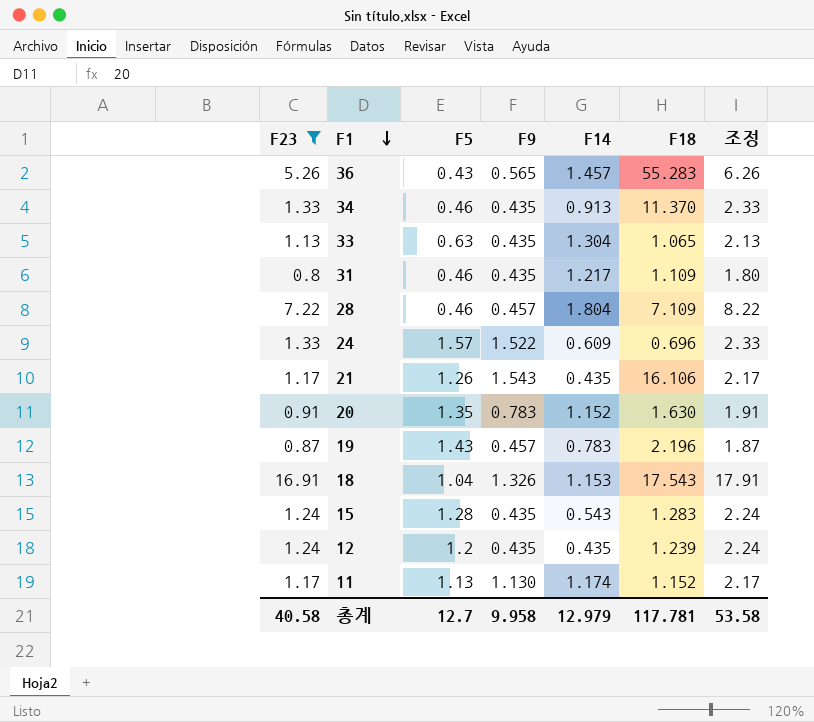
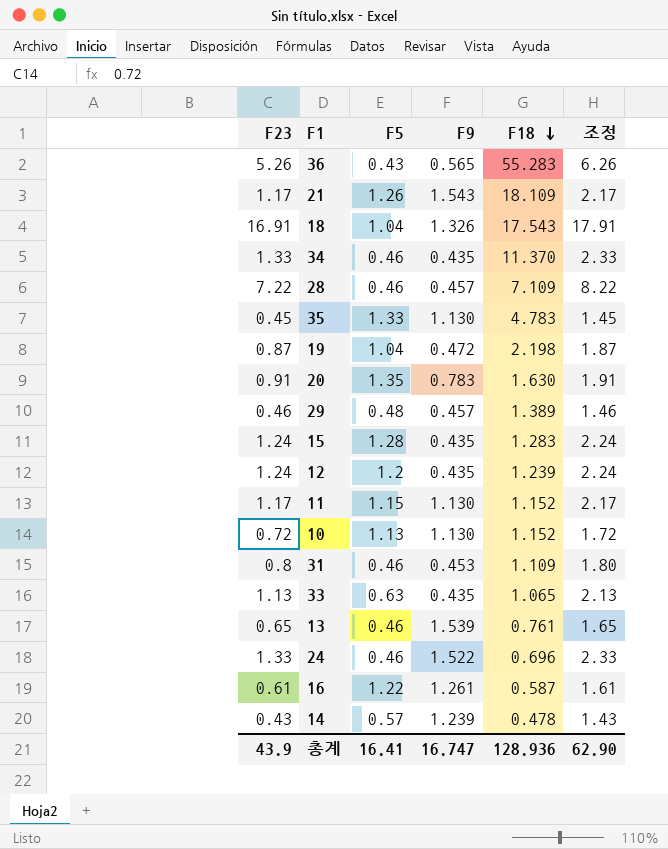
filter: F23 >= 0.8 -> none
row order: F1 descending -> F18 descending
column F14 | position: 5 -> none
21 | F18: 16.106 -> 18.109
19 | F5: 1.43 -> 1.04
19 | F9: 0.457 -> 0.472
19 | F18: 2.196 -> 2.198
11 | F5: 1.13 -> 1.15
31 | F9: 0.435 -> 0.453
24 | F5: 1.57 -> 0.46
총계 | F23: 40.58 -> 43.9
총계 | F5: 12.7 -> 16.41
총계 | F9: 9.958 -> 16.747
총계 | F18: 117.781 -> 128.936
총계 | 조정: 53.58 -> 62.90

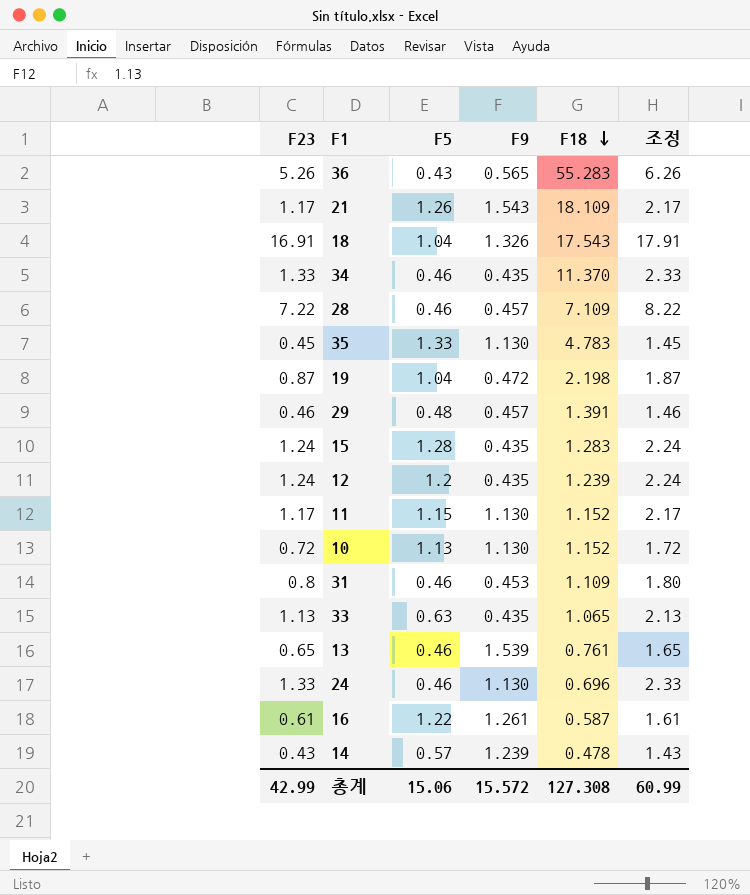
row 20: 0.91 | 1.35 | 0.783 | 1.630 | 1.91 -> none
29 | F18: 1.389 -> 1.391
24 | F9: 1.522 -> 1.130
총계 | F23: 43.9 -> 42.99
총계 | F5: 16.41 -> 15.06
총계 | F9: 16.747 -> 15.572
총계 | F18: 128.936 -> 127.308
총계 | 조정: 62.90 -> 60.99

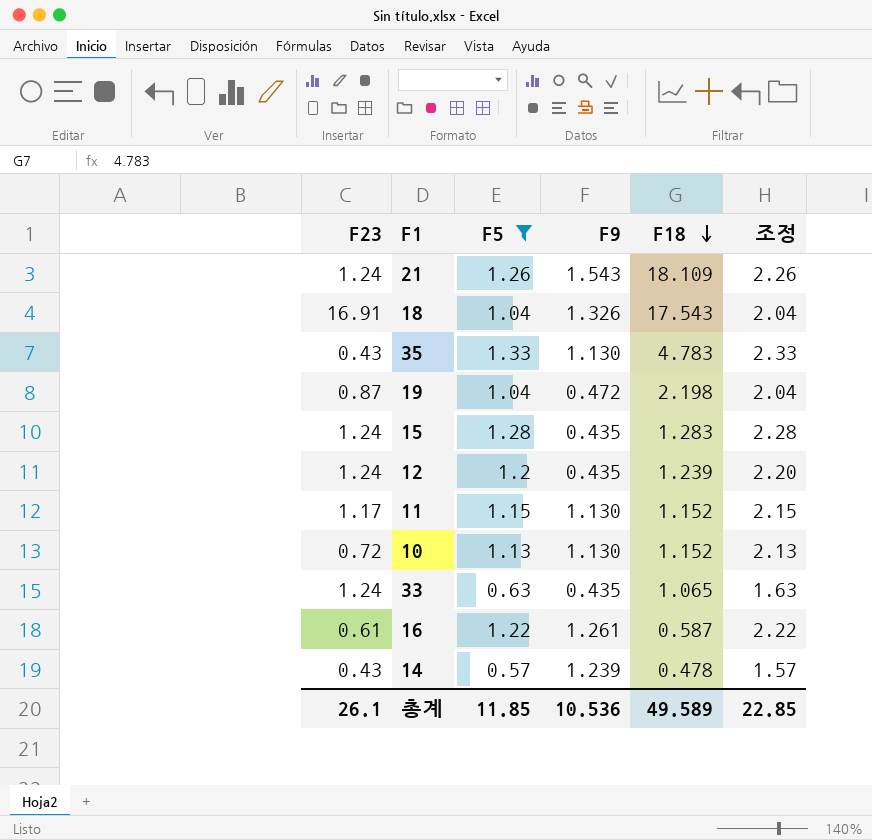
filter: none -> F5 >= 0.57
column 조정 | formula: [F23] + 1 -> [F5] + 1
21 | F23: 1.17 -> 1.24
35 | F23: 0.45 -> 0.43
33 | F23: 1.13 -> 1.24
총계 | F23: 42.99 -> 26.1
총계 | F5: 15.06 -> 11.85
총계 | F9: 15.572 -> 10.536
총계 | F18: 127.308 -> 49.589
총계 | 조정: 60.99 -> 22.85

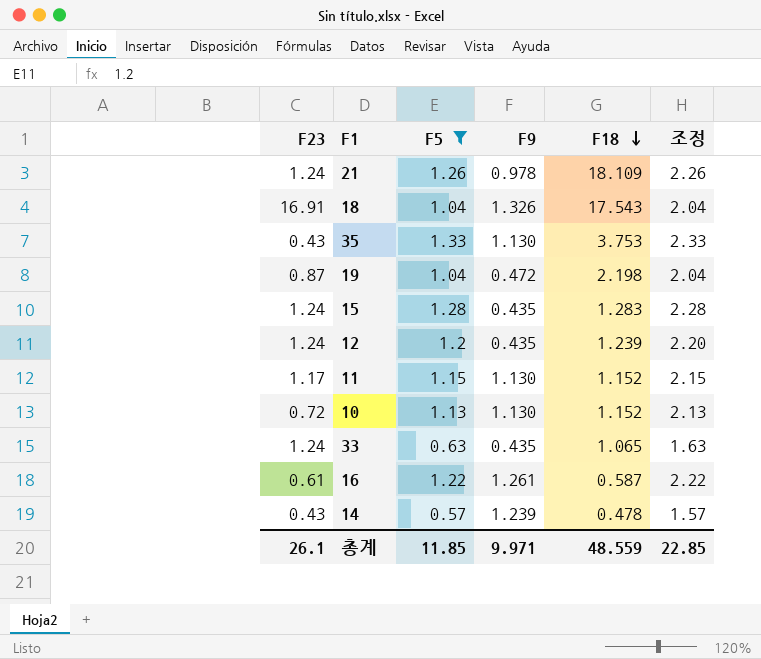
21 | F9: 1.543 -> 0.978
35 | F18: 4.783 -> 3.753
총계 | F9: 10.536 -> 9.971
총계 | F18: 49.589 -> 48.559

